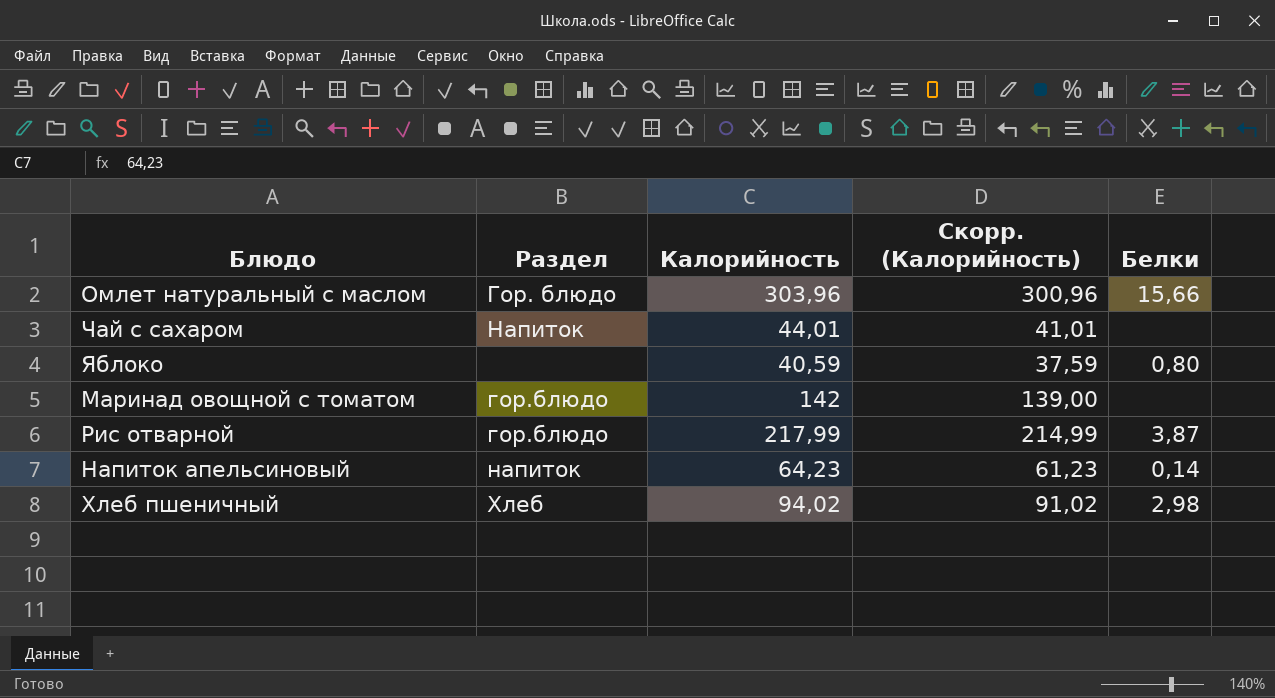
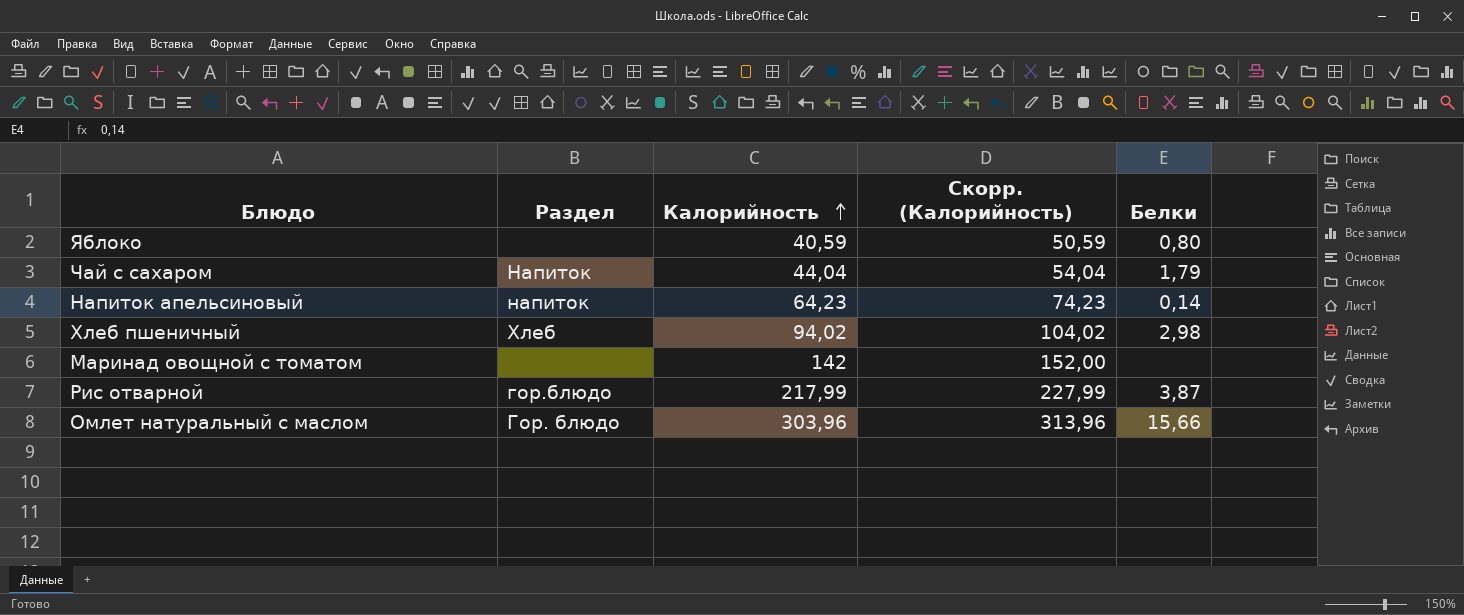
row order: none -> Калорийность ascending
column Скорр. (Калорийность) | formula: [Калорийность] - 3 -> [Калорийность] + 10
Чай с сахаром | Калорийность: 44,01 -> 44,04
Чай с сахаром | Белки: none -> 1,79
Маринад овощной с томатом | Раздел: гор.блюдо -> none

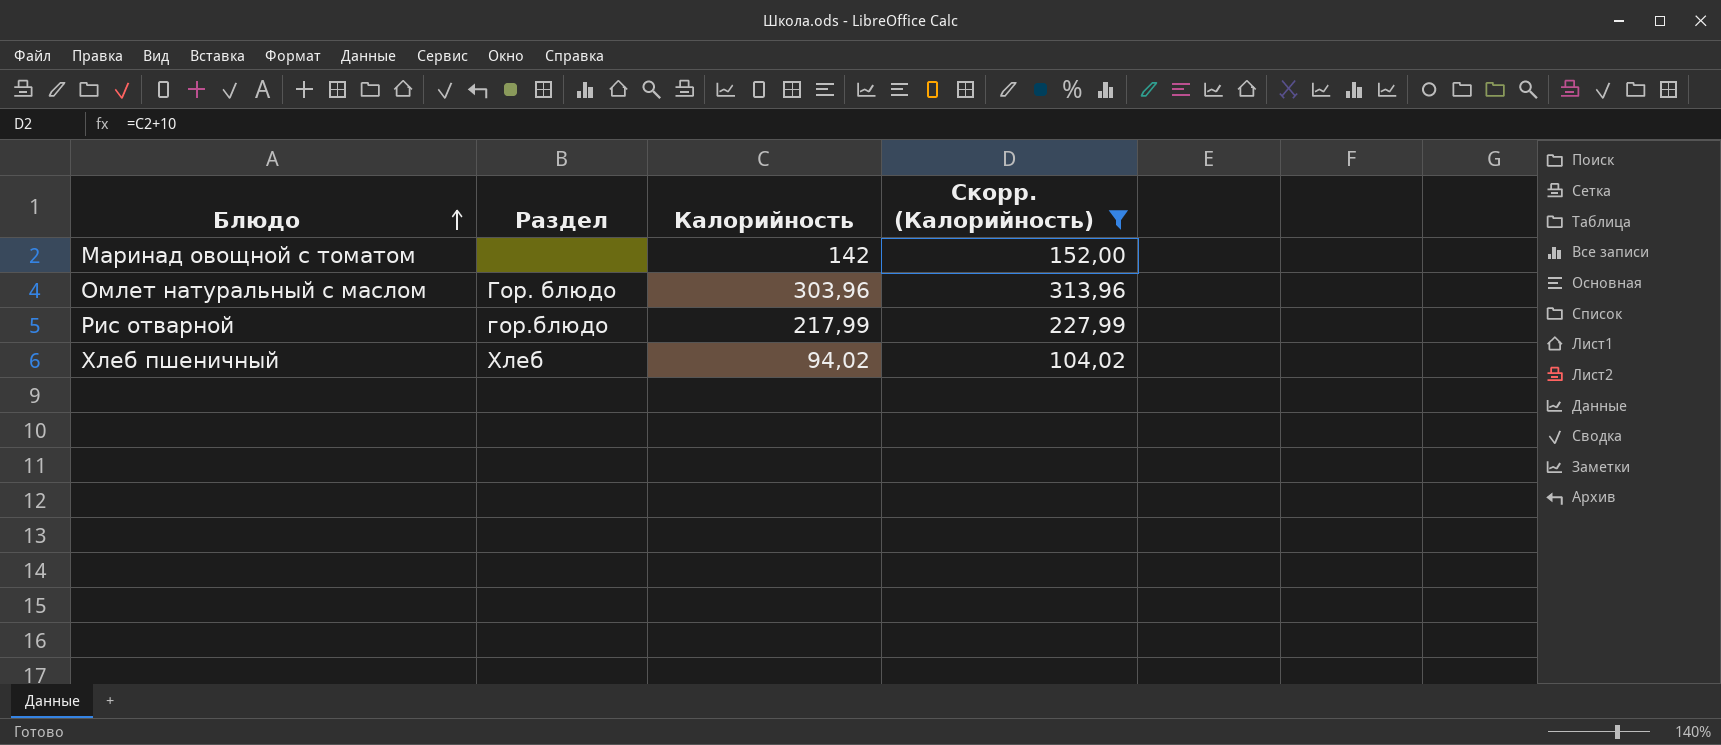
filter: none -> Скорр. (Калорийность) >= 104,02
row order: Калорийность ascending -> Блюдо ascending
column Белки | position: 5 -> none

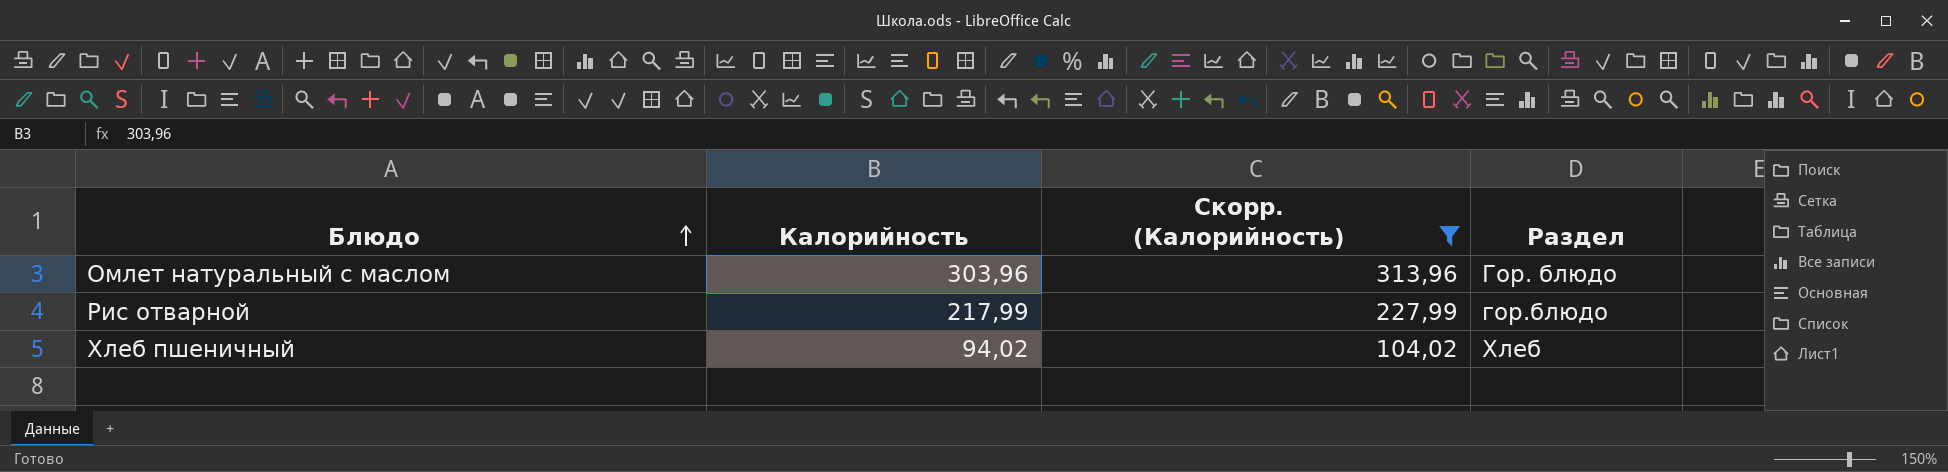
column Раздел | position: 2 -> 4
row Маринад овощной с томатом: none | 142 | 152,00 -> none

